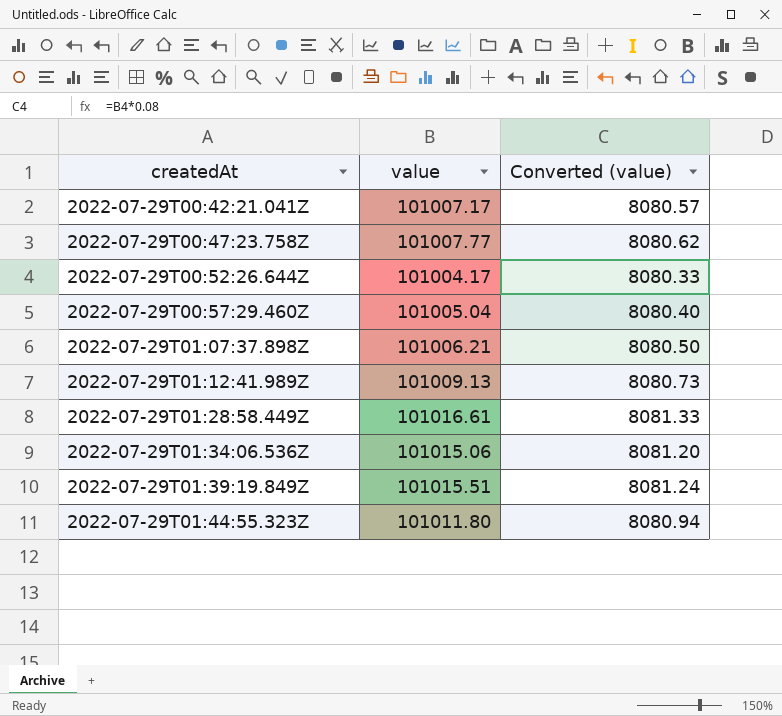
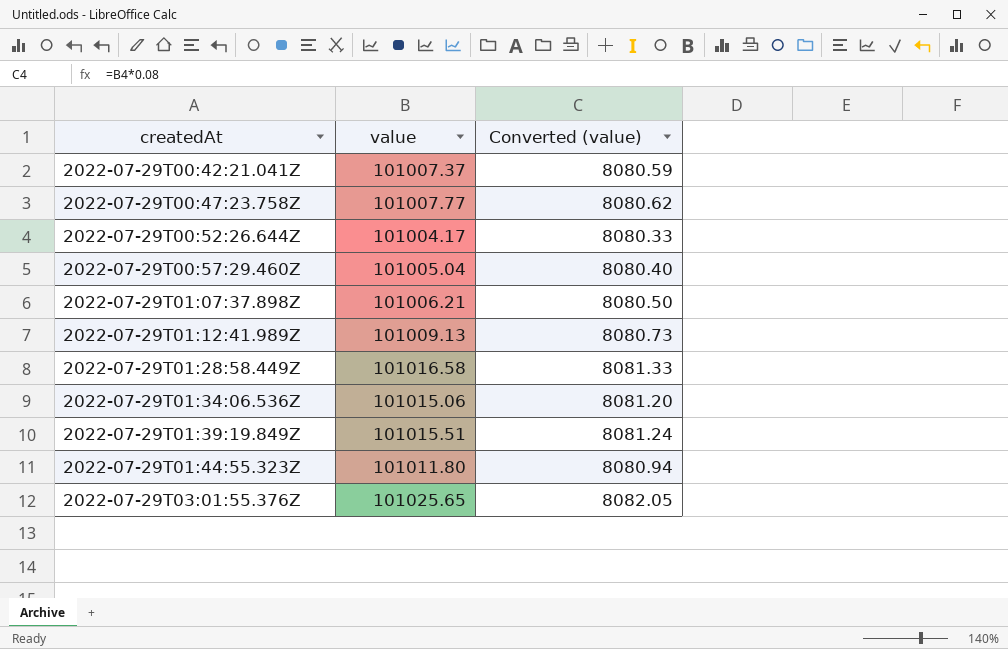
2022-07-29T00:42:21.041Z | value: 101007.17 -> 101007.37
2022-07-29T00:42:21.041Z | Converted (value): 8080.57 -> 8080.59
2022-07-29T01:28:58.449Z | value: 101016.61 -> 101016.58
row 2022-07-29T03:01:55.376Z: none -> 101025.65 | 8082.05

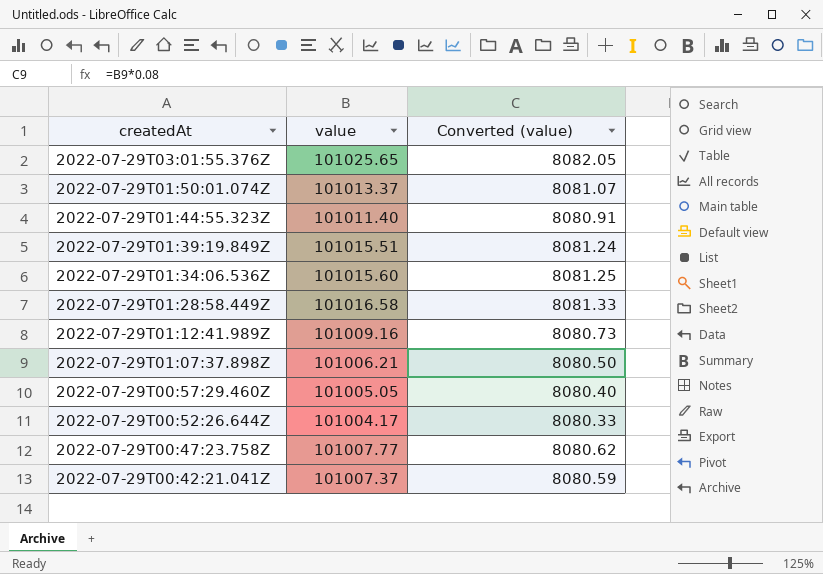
row order: createdAt ascending -> createdAt descending
row 2022-07-29T01:50:01.074Z: none -> 101013.37 | 8081.07
2022-07-29T01:44:55.323Z | value: 101011.80 -> 101011.40
2022-07-29T01:44:55.323Z | Converted (value): 8080.94 -> 8080.91
2022-07-29T01:34:06.536Z | value: 101015.06 -> 101015.60
2022-07-29T01:34:06.536Z | Converted (value): 8081.20 -> 8081.25
2022-07-29T01:12:41.989Z | value: 101009.13 -> 101009.16
2022-07-29T00:57:29.460Z | value: 101005.04 -> 101005.05

